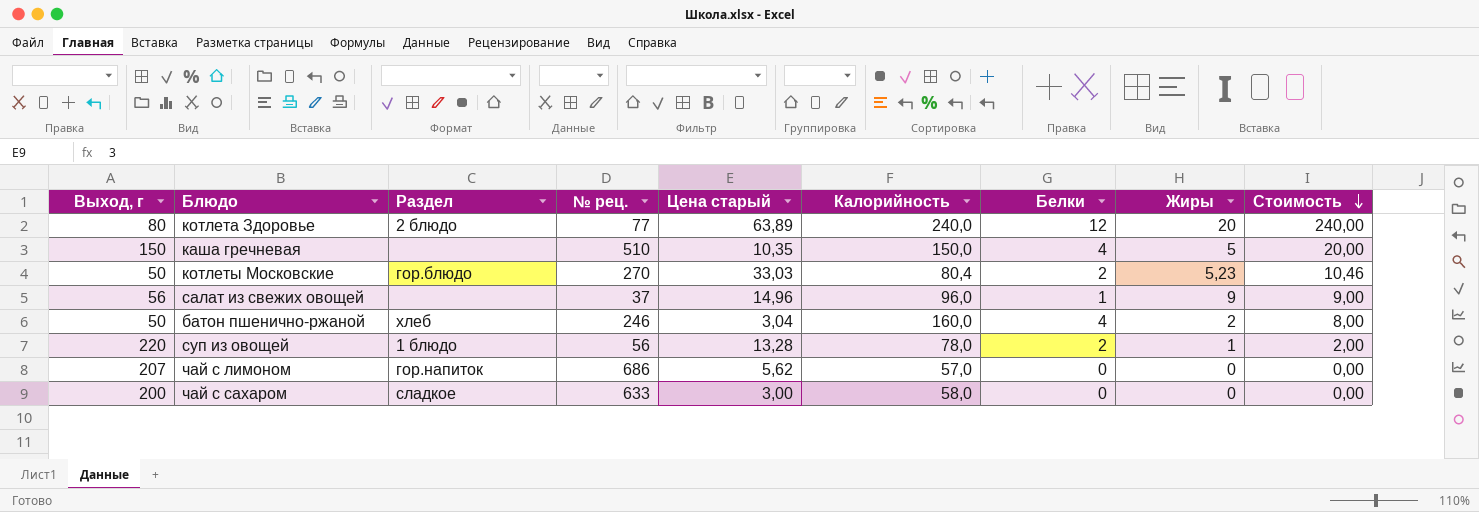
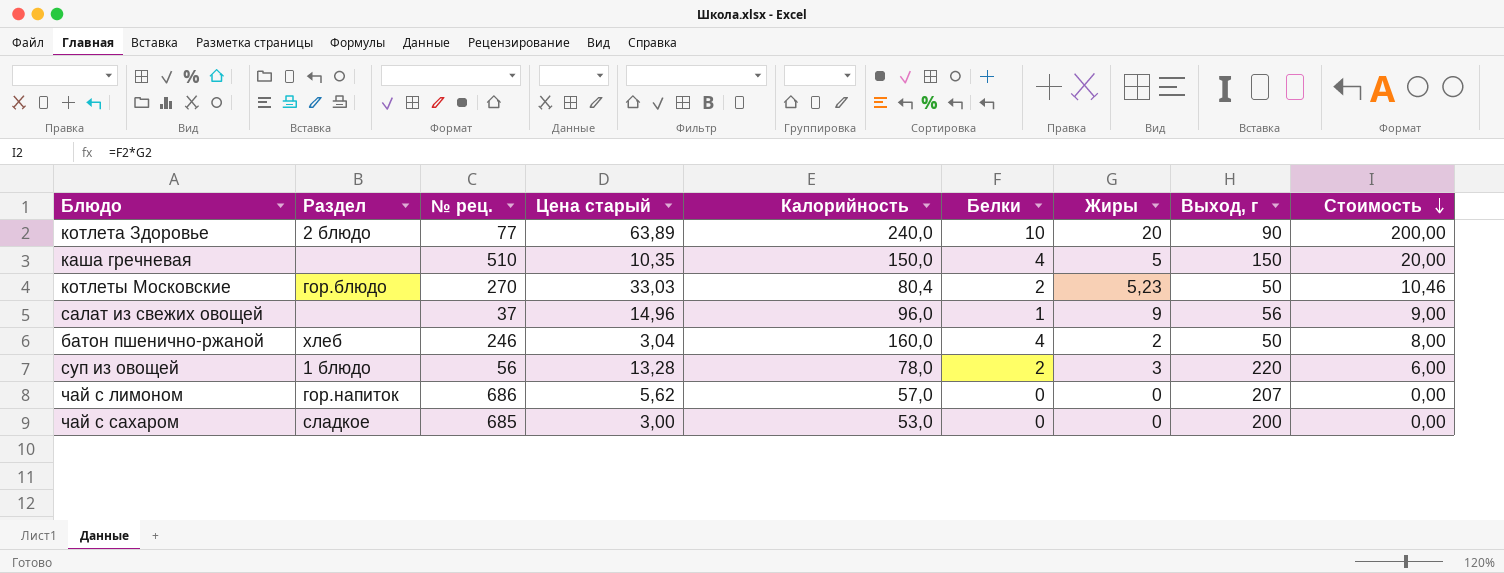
column Выход, г | position: 1 -> 8
котлета Здоровье | Белки: 12 -> 10
котлета Здоровье | Выход, г: 80 -> 90
котлета Здоровье | Стоимость: 240,00 -> 200,00
суп из овощей | Жиры: 1 -> 3
суп из овощей | Стоимость: 2,00 -> 6,00
чай с сахаром | № рец.: 633 -> 685
чай с сахаром | Калорийность: 58,0 -> 53,0

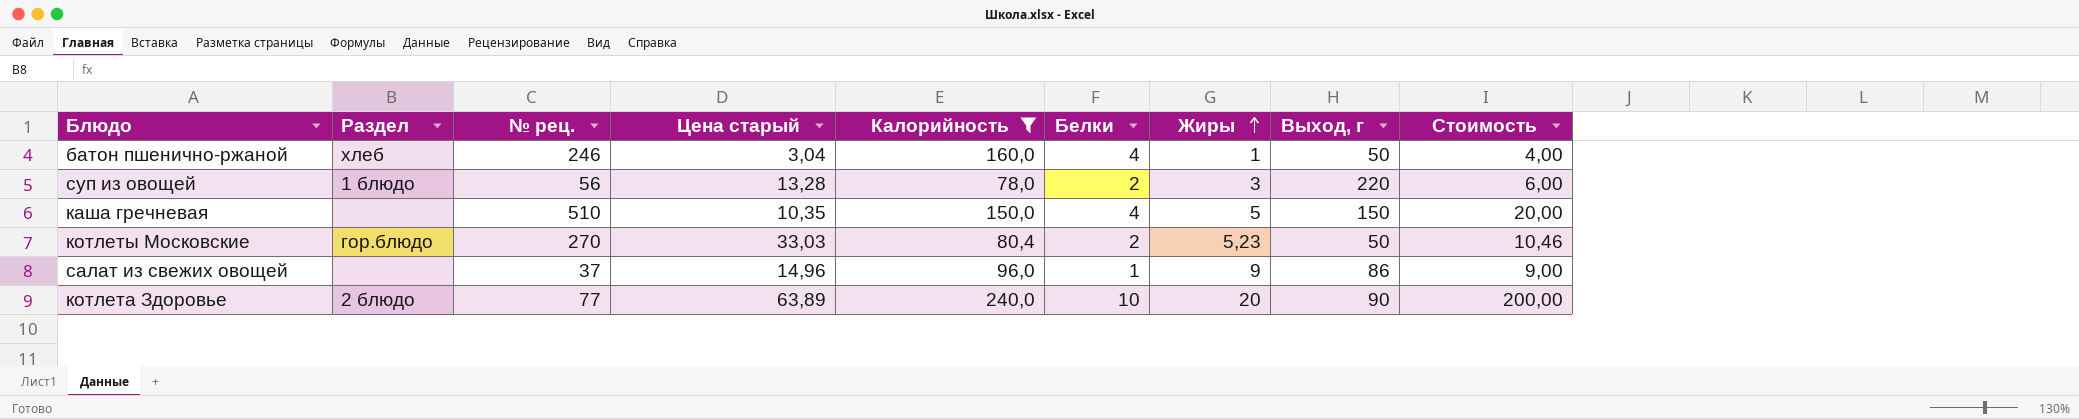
filter: none -> Калорийность >= 78,0
row order: Стоимость descending -> Жиры ascending
батон пшенично-ржаной | Жиры: 2 -> 1
батон пшенично-ржаной | Стоимость: 8,00 -> 4,00
салат из свежих овощей | Выход, г: 56 -> 86

